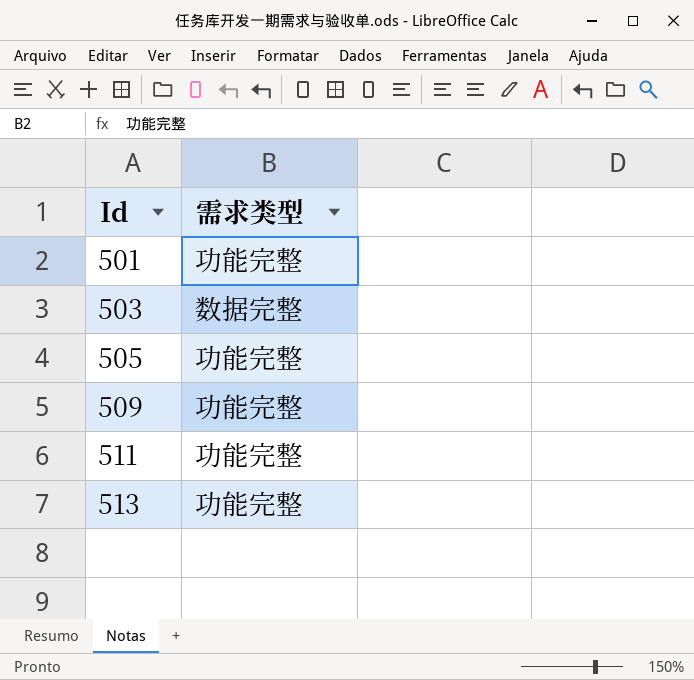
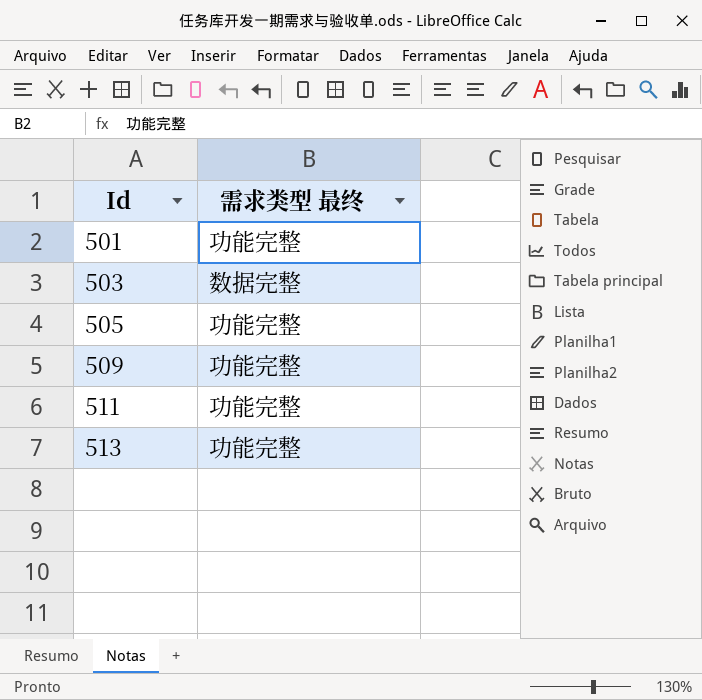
column name: 需求类型 -> 需求类型 最终

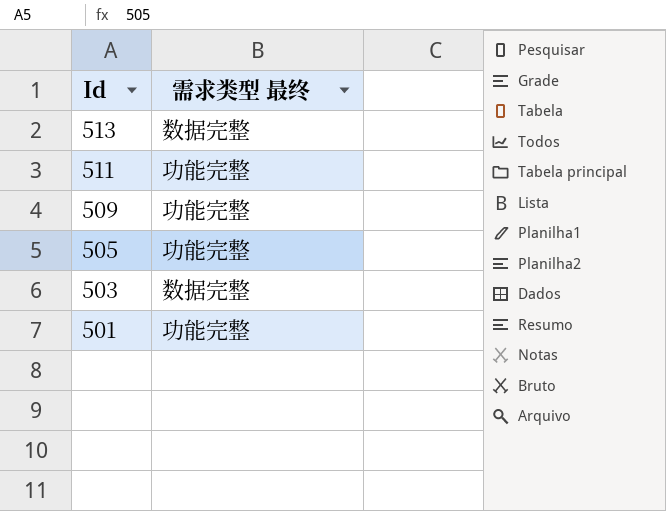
row order: Id ascending -> Id descending
513 | 需求类型 最终: 功能完整 -> 数据完整

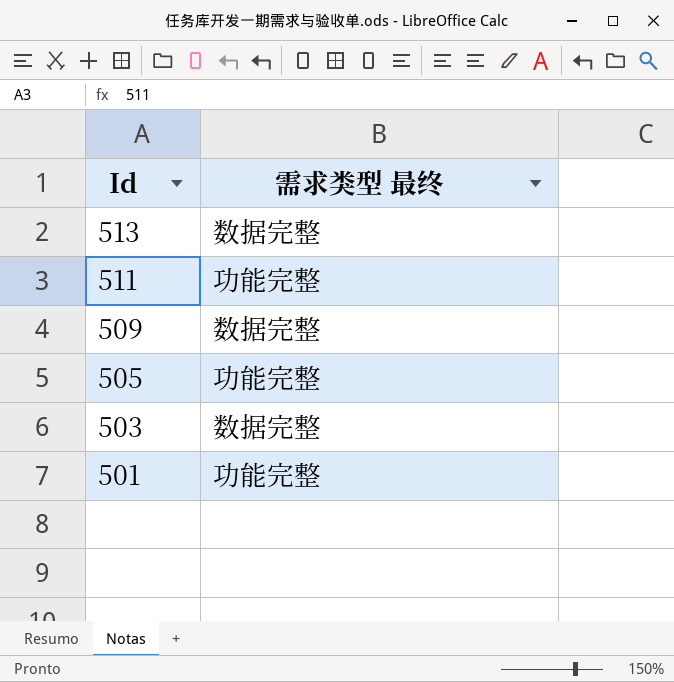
509 | 需求类型 最终: 功能完整 -> 数据完整

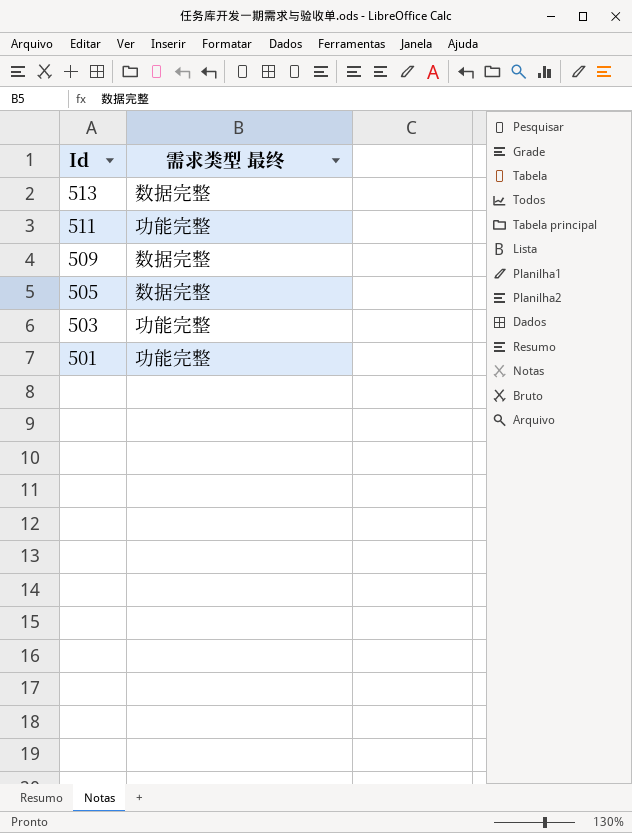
505 | 需求类型 最终: 功能完整 -> 数据完整
503 | 需求类型 最终: 数据完整 -> 功能完整

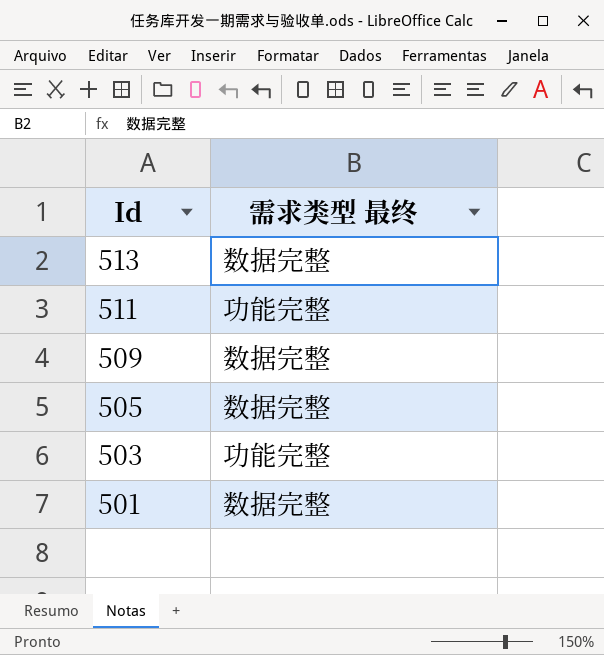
501 | 需求类型 最终: 功能完整 -> 数据完整

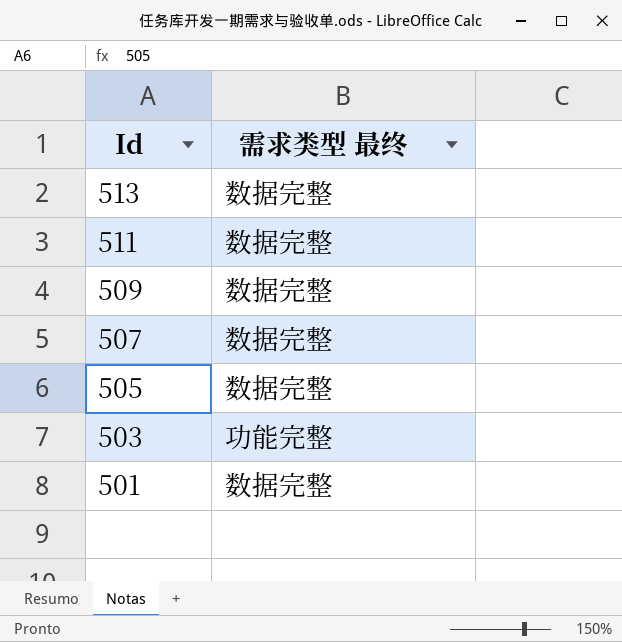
511 | 需求类型 最终: 功能完整 -> 数据完整
row 507: none -> 数据完整

